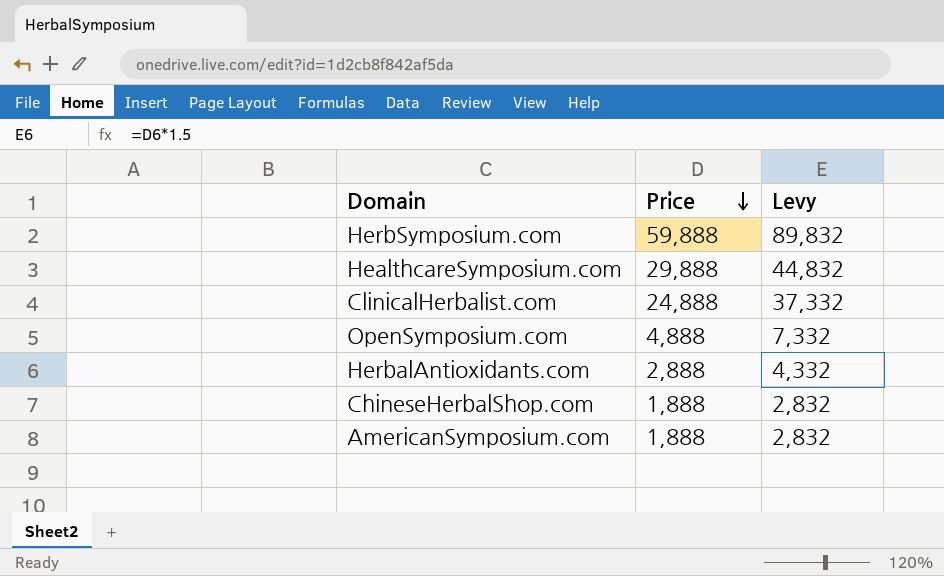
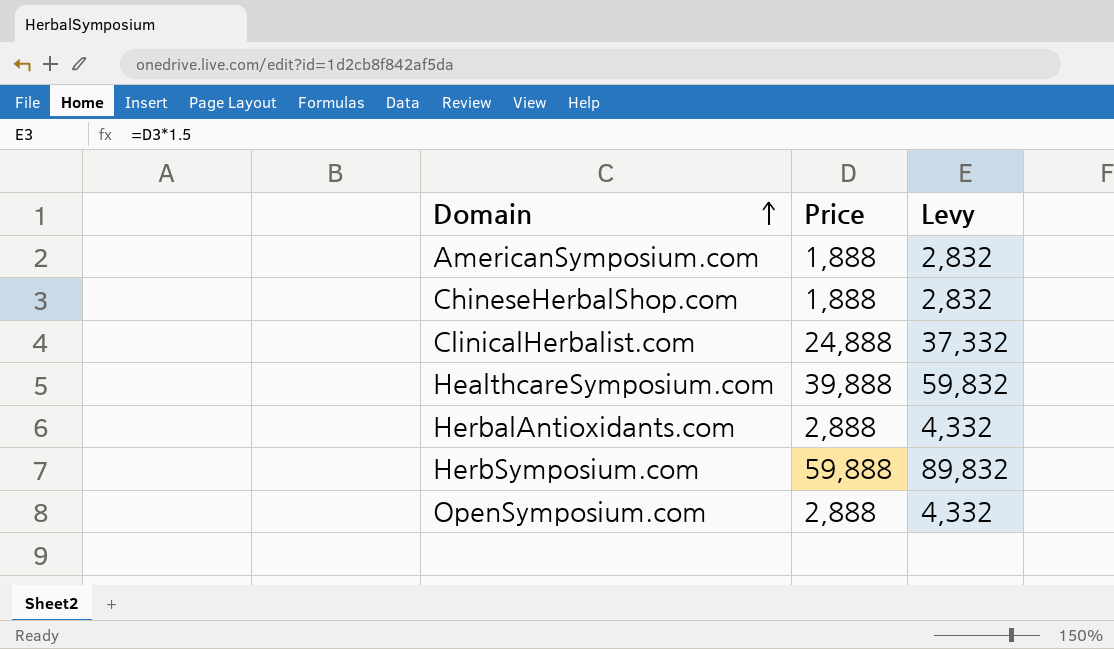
row order: Price descending -> Domain ascending
HealthcareSymposium.com | Price: 29,888 -> 39,888
HealthcareSymposium.com | Levy: 44,832 -> 59,832
OpenSymposium.com | Price: 4,888 -> 2,888
OpenSymposium.com | Levy: 7,332 -> 4,332

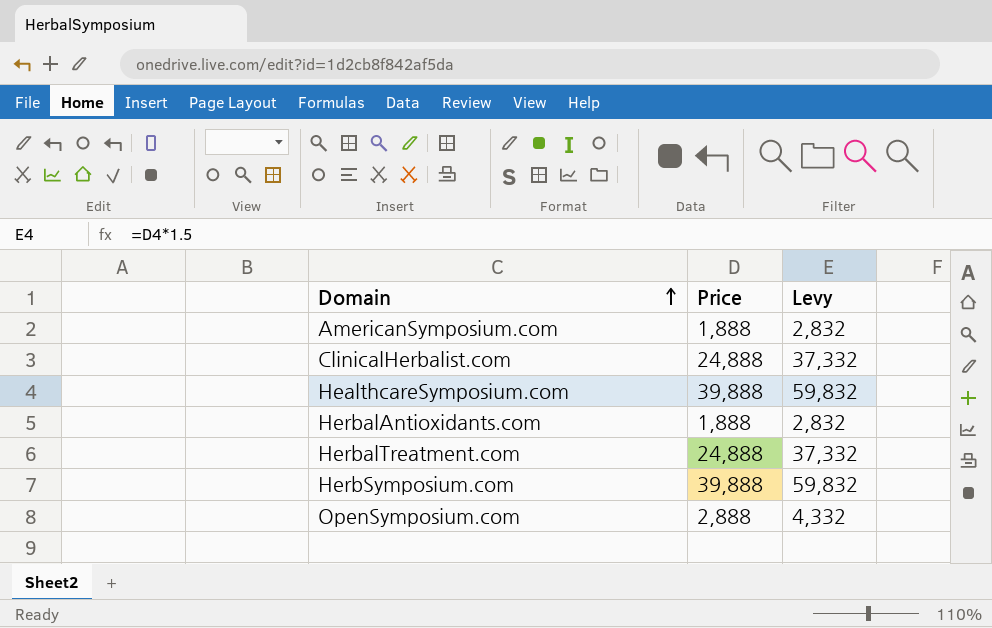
row ChineseHerbalShop.com: 1,888 | 2,832 -> none
HerbalAntioxidants.com | Price: 2,888 -> 1,888
HerbalAntioxidants.com | Levy: 4,332 -> 2,832
row HerbalTreatment.com: none -> 24,888 | 37,332
HerbSymposium.com | Price: 59,888 -> 39,888
HerbSymposium.com | Levy: 89,832 -> 59,832

